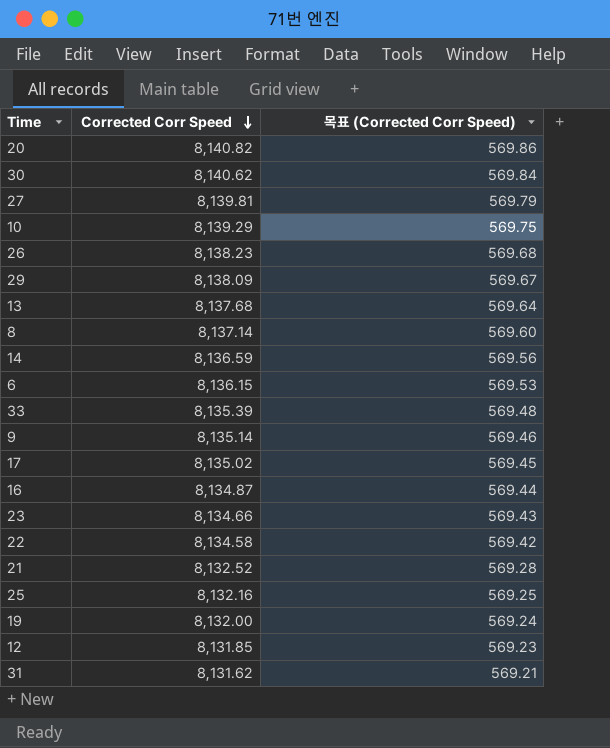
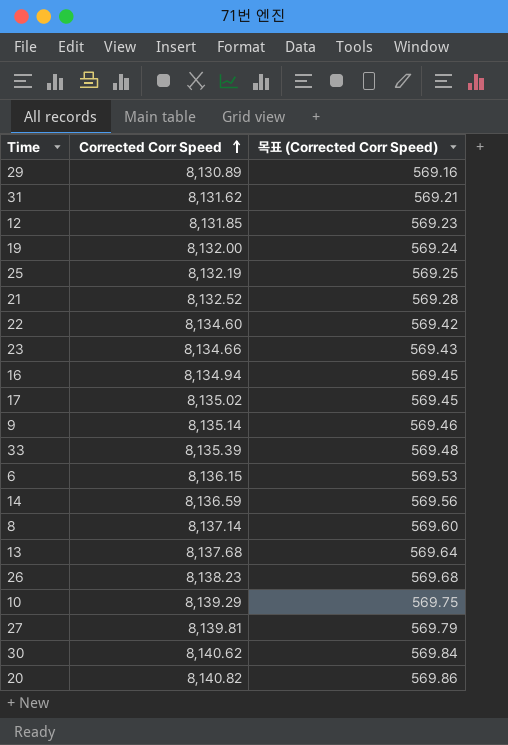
row order: Corrected Corr Speed descending -> Corrected Corr Speed ascending
29 | Corrected Corr Speed: 8,138.09 -> 8,130.89
29 | 목표 (Corrected Corr Speed): 569.67 -> 569.16
25 | Corrected Corr Speed: 8,132.16 -> 8,132.19
22 | Corrected Corr Speed: 8,134.58 -> 8,134.60
16 | Corrected Corr Speed: 8,134.87 -> 8,134.94
16 | 목표 (Corrected Corr Speed): 569.44 -> 569.45

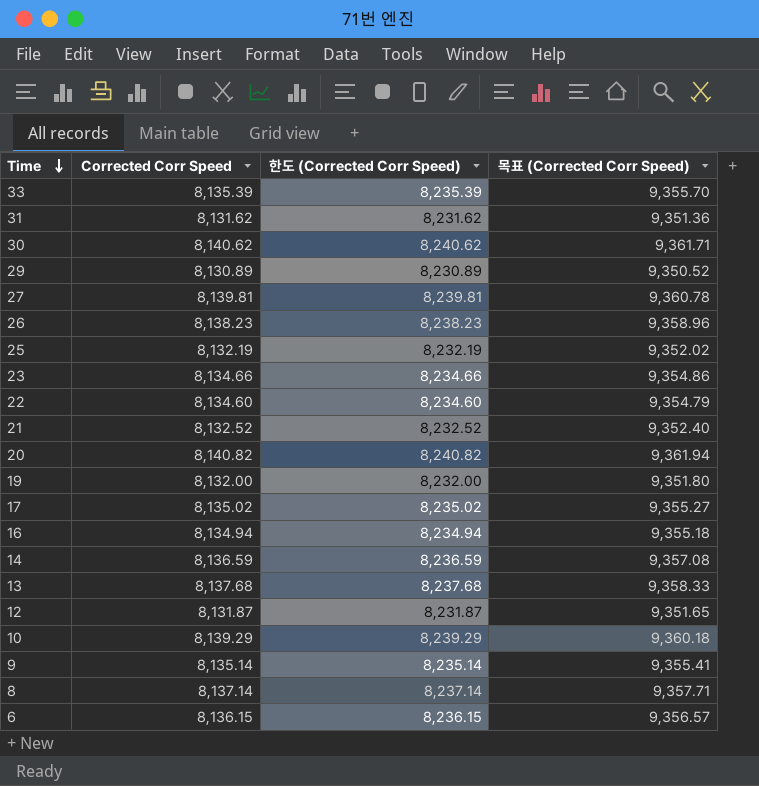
row order: Corrected Corr Speed ascending -> Time descending
column 한도 (Corrected Corr Speed) | formula: none -> [Corrected Corr Speed] + 100
column 목표 (Corrected Corr Speed) | formula: [Corrected Corr Speed] * 0.07 -> [Corrected Corr Speed] * 1.15
12 | Corrected Corr Speed: 8,131.85 -> 8,131.87

